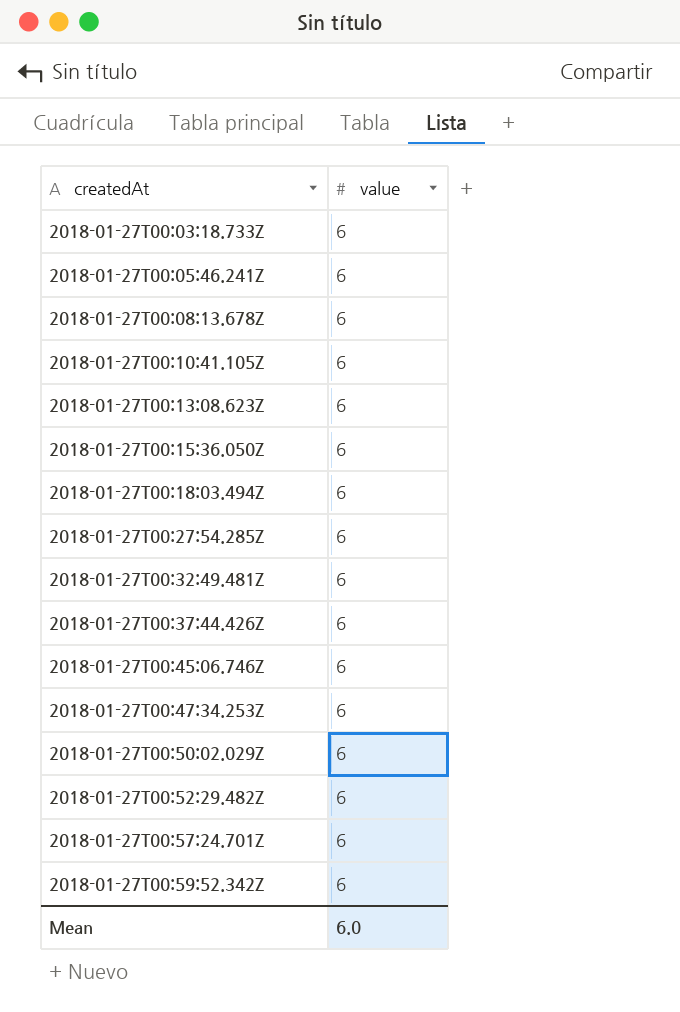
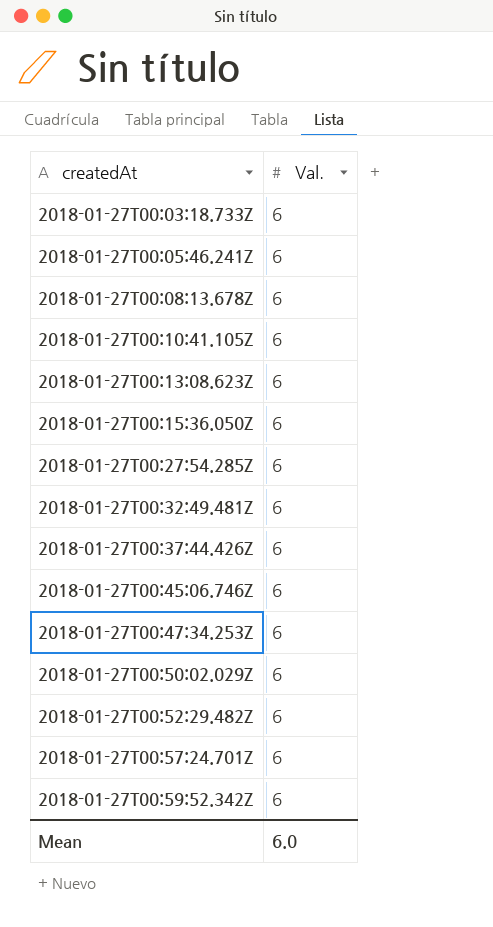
column name: value -> Val.
row 2018-01-27T00:18:03.494Z: 6 -> none

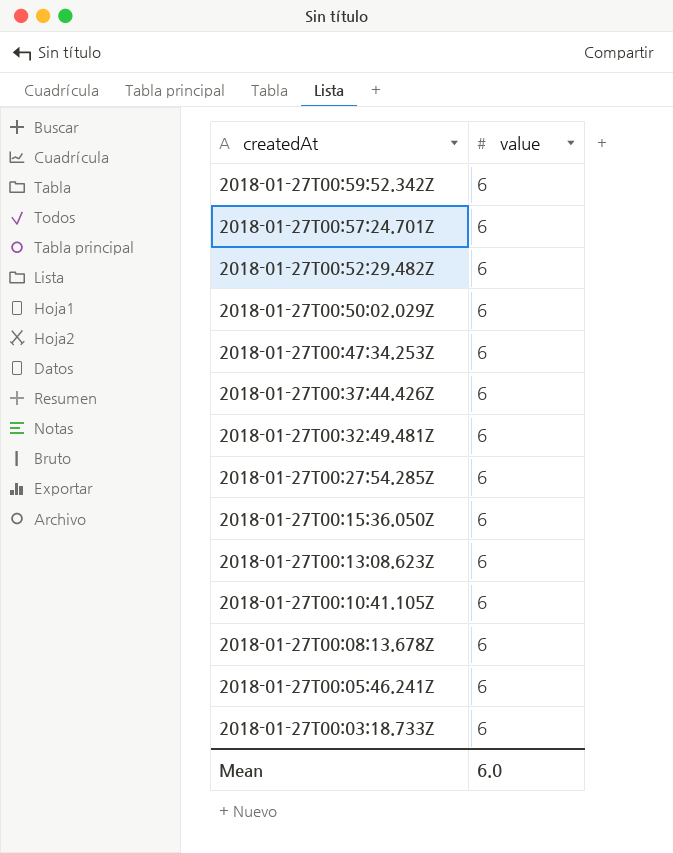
row order: createdAt ascending -> createdAt descending
column name: Val. -> value
row 2018-01-27T00:45:06.746Z: 6 -> none

